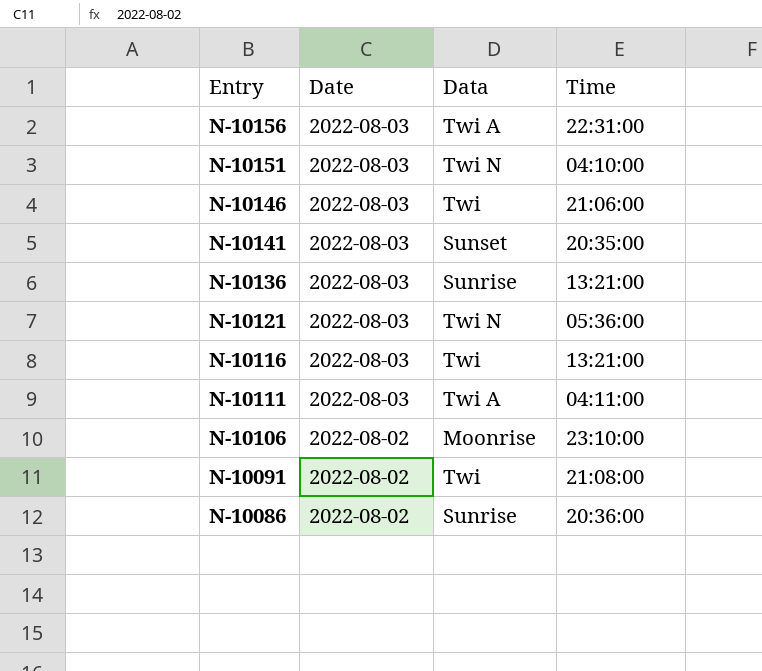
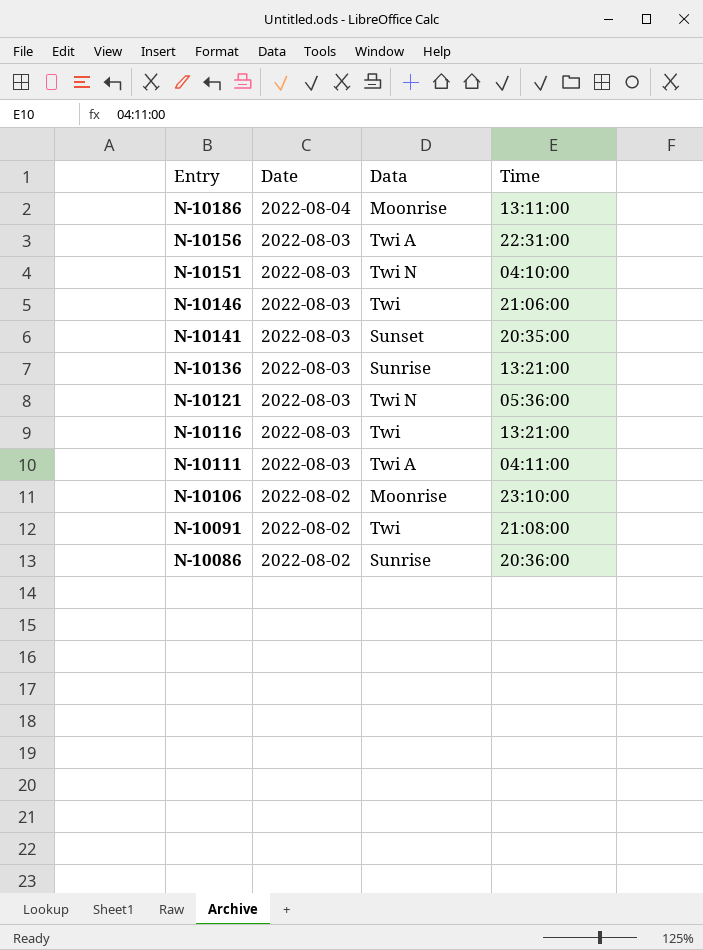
row N-10186: none -> 2022-08-04 | Moonrise | 13:11:00

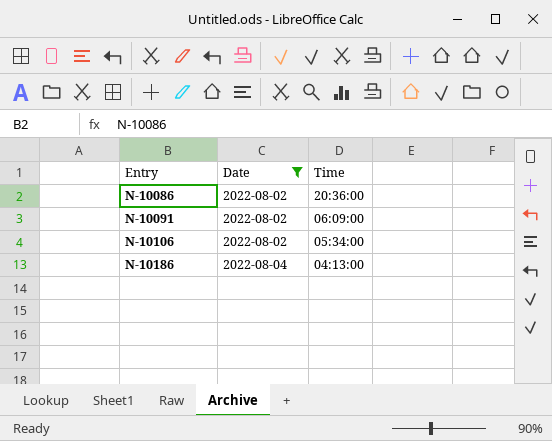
filter: none -> Date != 2022-08-03
row order: Entry descending -> Entry ascending
column Data | position: 3 -> none
N-10091 | Time: 21:08:00 -> 06:09:00
N-10106 | Time: 23:10:00 -> 05:34:00
N-10186 | Time: 13:11:00 -> 04:13:00

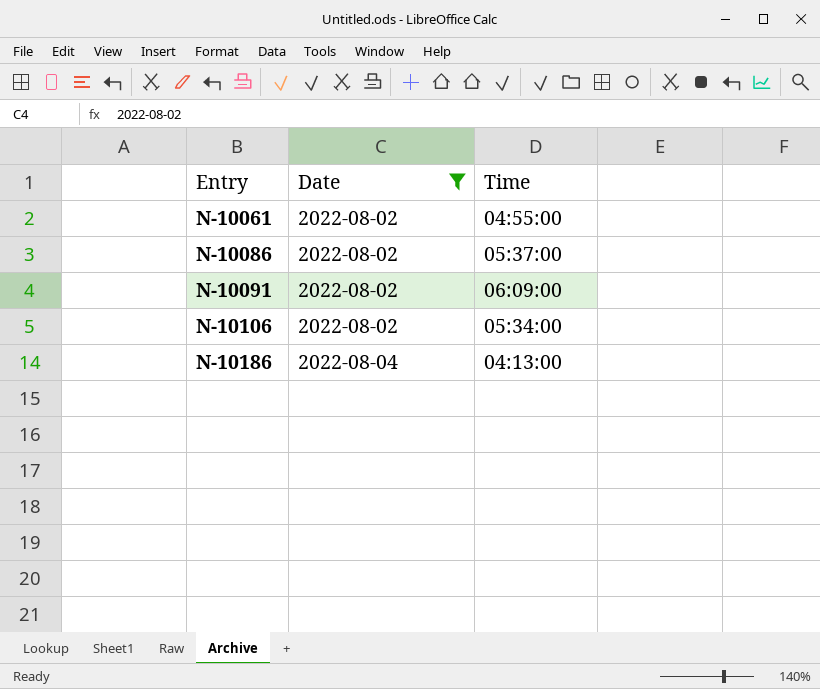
row N-10061: none -> 2022-08-02 | 04:55:00
N-10086 | Time: 20:36:00 -> 05:37:00

